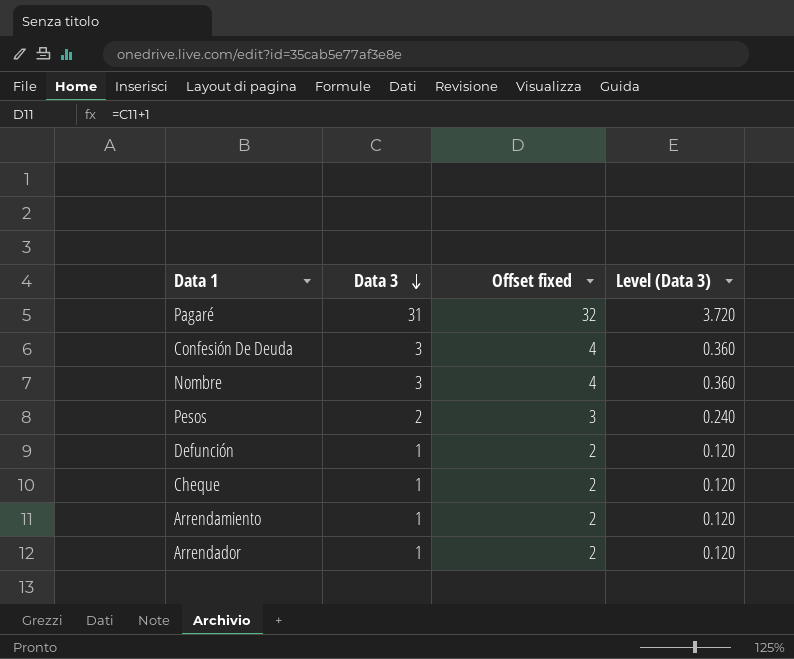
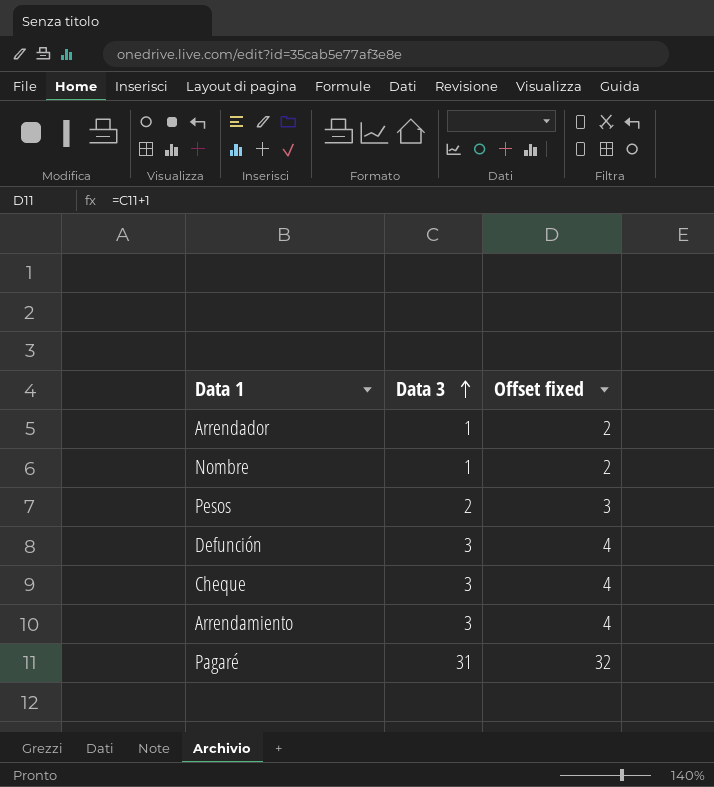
row order: Data 3 descending -> Data 3 ascending
column Level (Data 3) | formula: [Data 3] * 0.12 -> none
row Confesión De Deuda: 3 | 4 | 0.360 -> none
Nombre | Data 3: 3 -> 1
Nombre | Offset fixed: 4 -> 2
Defunción | Data 3: 1 -> 3
Defunción | Offset fixed: 2 -> 4
Cheque | Data 3: 1 -> 3
Cheque | Offset fixed: 2 -> 4
Arrendamiento | Data 3: 1 -> 3
Arrendamiento | Offset fixed: 2 -> 4

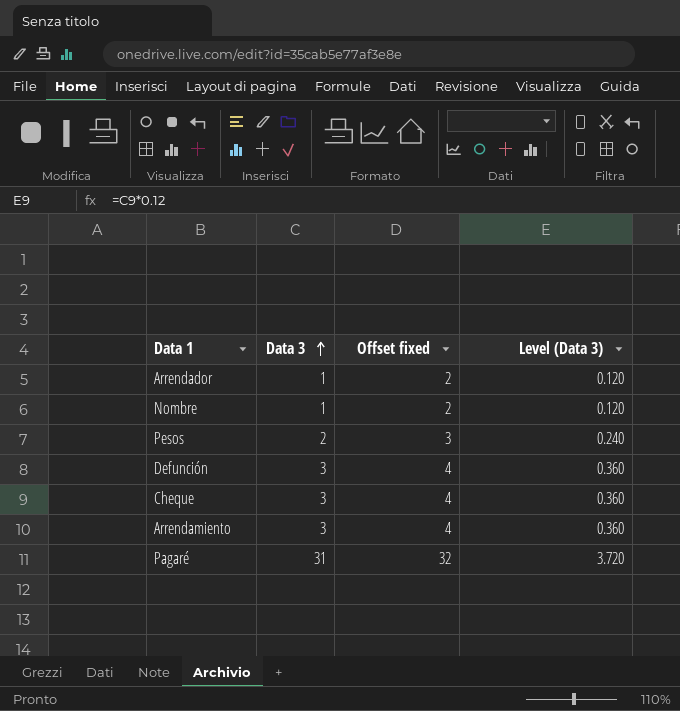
column Level (Data 3) | formula: none -> [Data 3] * 0.12

